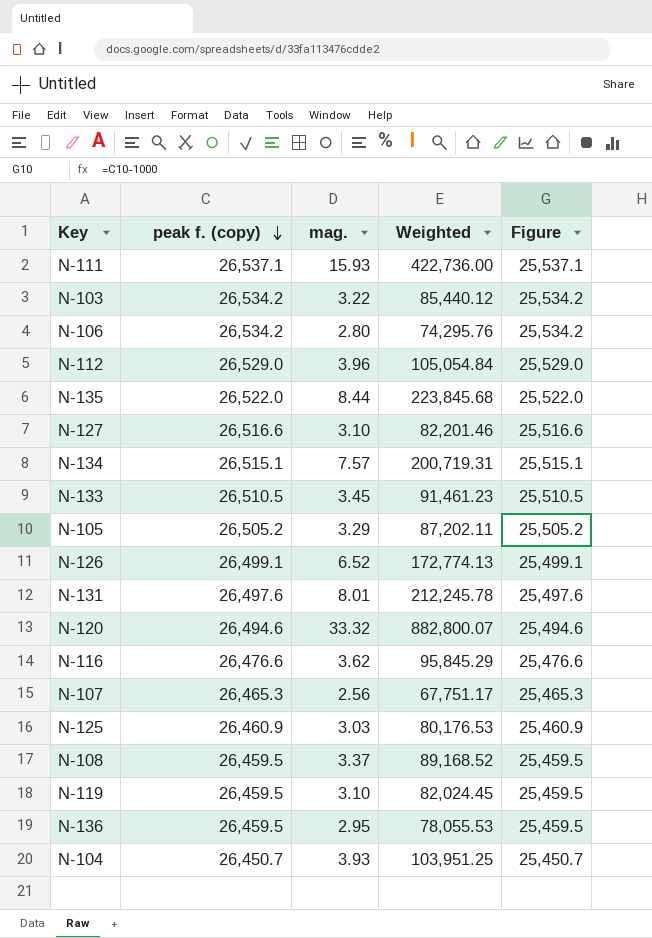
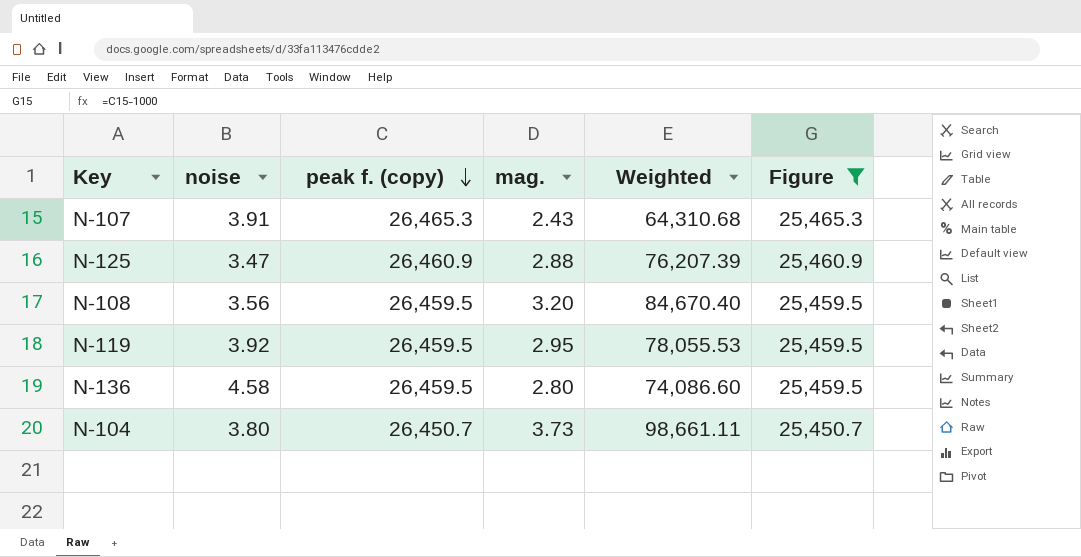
filter: none -> Figure <= 25,465.3
column noise | position: none -> 2
N-107 | mag.: 2.56 -> 2.43
N-107 | Weighted: 67,751.17 -> 64,310.68
N-125 | mag.: 3.03 -> 2.88
N-125 | Weighted: 80,176.53 -> 76,207.39
N-108 | mag.: 3.37 -> 3.20
N-108 | Weighted: 89,168.52 -> 84,670.40
N-119 | mag.: 3.10 -> 2.95
N-119 | Weighted: 82,024.45 -> 78,055.53
N-136 | mag.: 2.95 -> 2.80
N-136 | Weighted: 78,055.53 -> 74,086.60
N-104 | mag.: 3.93 -> 3.73
N-104 | Weighted: 103,951.25 -> 98,661.11

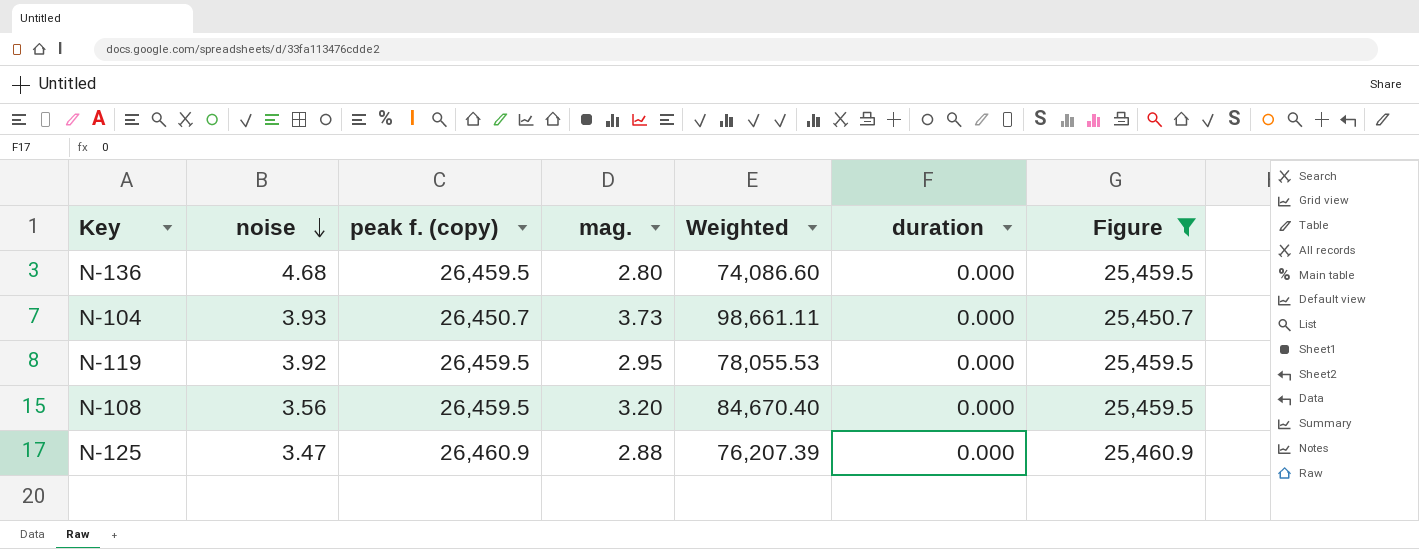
row order: peak f. (copy) descending -> noise descending
column duration | position: none -> 6
row N-107: 3.91 | 26,465.3 | 2.43 | 64,310.68 | 25,465.3 -> none
N-136 | noise: 4.58 -> 4.68
N-104 | noise: 3.80 -> 3.93

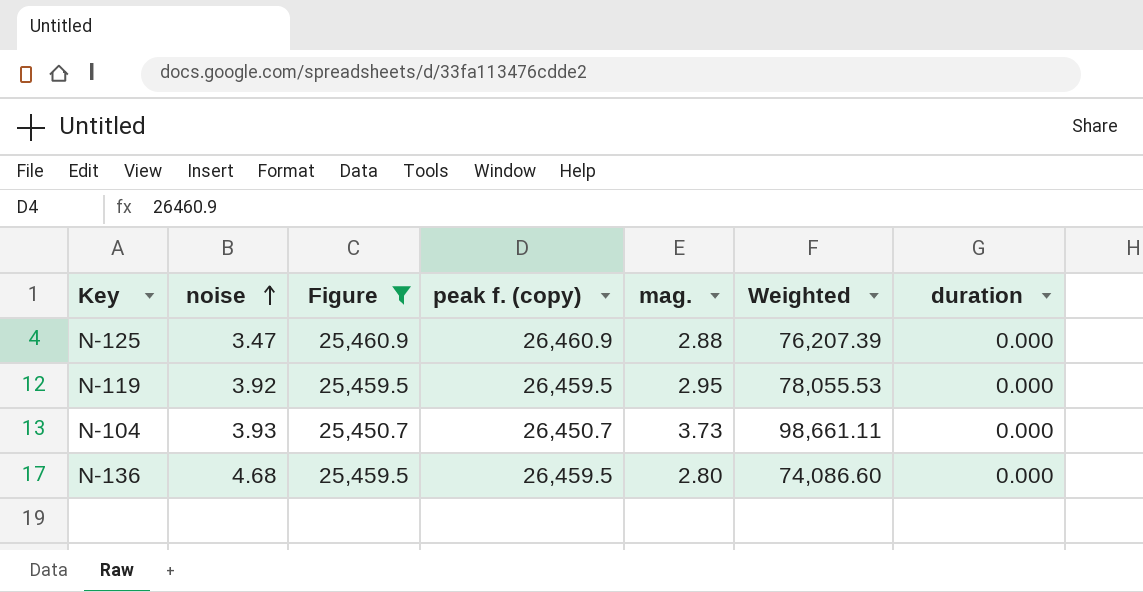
row order: noise descending -> noise ascending
column Figure | position: 7 -> 3
row N-108: 3.56 | 26,459.5 | 3.20 | 84,670.40 | 0.000 | 25,459.5 -> none

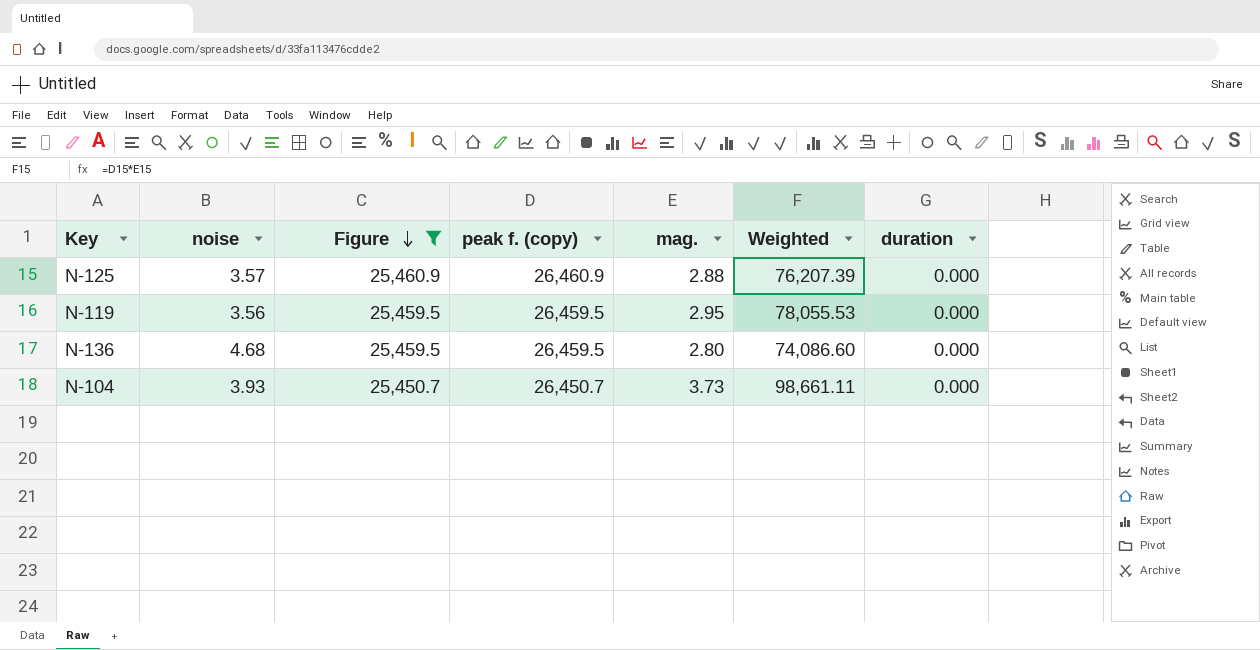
row order: noise ascending -> Figure descending
N-125 | noise: 3.47 -> 3.57
N-119 | noise: 3.92 -> 3.56

